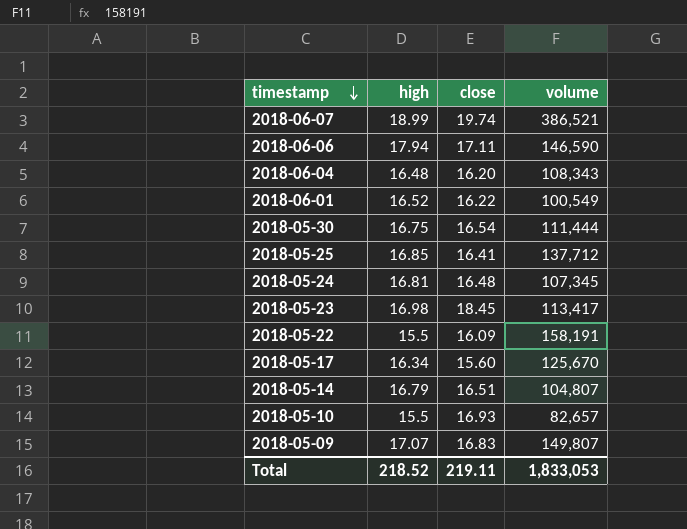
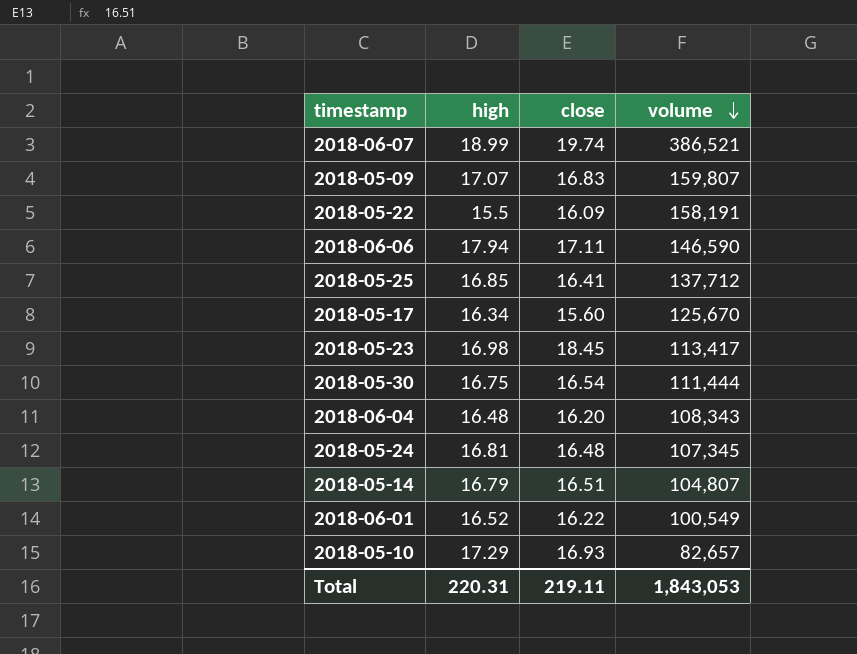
row order: timestamp descending -> volume descending
2018-05-09 | volume: 149,807 -> 159,807
2018-05-10 | high: 15.5 -> 17.29
Total | high: 218.52 -> 220.31
Total | volume: 1,833,053 -> 1,843,053

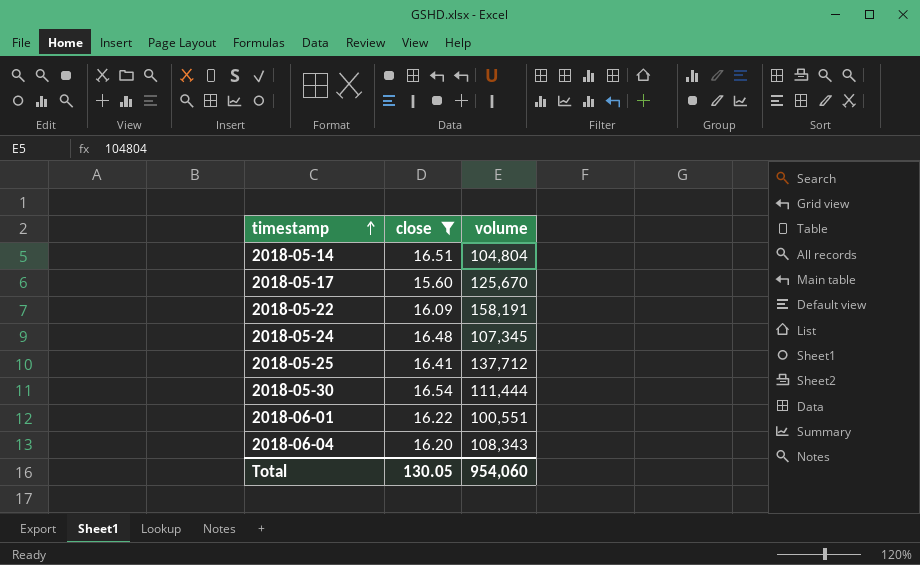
filter: none -> close <= 16.54
row order: volume descending -> timestamp ascending
column high | position: 2 -> none
2018-05-14 | volume: 104,807 -> 104,804
2018-06-01 | volume: 100,549 -> 100,551
Total | close: 219.11 -> 130.05
Total | volume: 1,843,053 -> 954,060

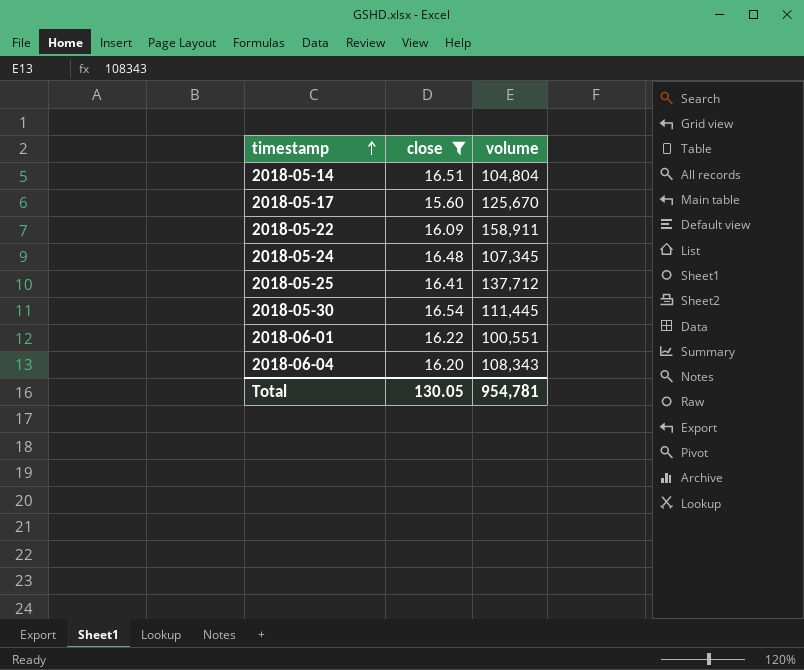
2018-05-22 | volume: 158,191 -> 158,911
2018-05-30 | volume: 111,444 -> 111,445
Total | volume: 954,060 -> 954,781

